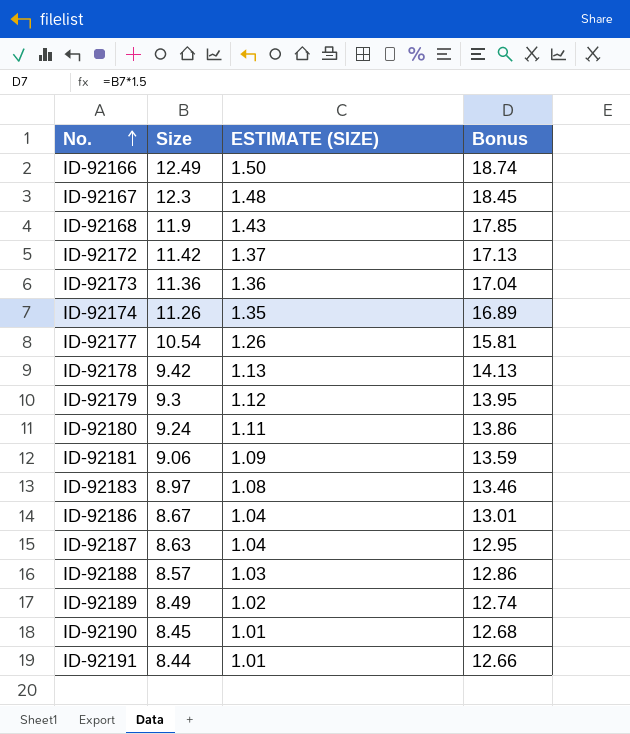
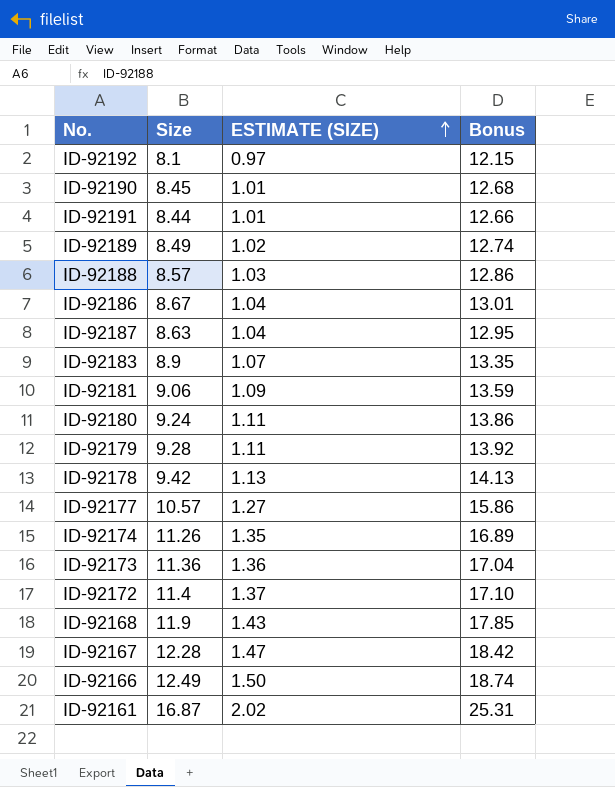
row order: No. ascending -> ESTIMATE (SIZE) ascending
row ID-92192: none -> 8.1 | 0.97 | 12.15
ID-92183 | Size: 8.97 -> 8.9
ID-92183 | ESTIMATE (SIZE): 1.08 -> 1.07
ID-92183 | Bonus: 13.46 -> 13.35
ID-92179 | Size: 9.3 -> 9.28
ID-92179 | ESTIMATE (SIZE): 1.12 -> 1.11
ID-92179 | Bonus: 13.95 -> 13.92
ID-92177 | Size: 10.54 -> 10.57
ID-92177 | ESTIMATE (SIZE): 1.26 -> 1.27
ID-92177 | Bonus: 15.81 -> 15.86
ID-92172 | Size: 11.42 -> 11.4
ID-92172 | Bonus: 17.13 -> 17.10
ID-92167 | Size: 12.3 -> 12.28
ID-92167 | ESTIMATE (SIZE): 1.48 -> 1.47
ID-92167 | Bonus: 18.45 -> 18.42
row ID-92161: none -> 16.87 | 2.02 | 25.31

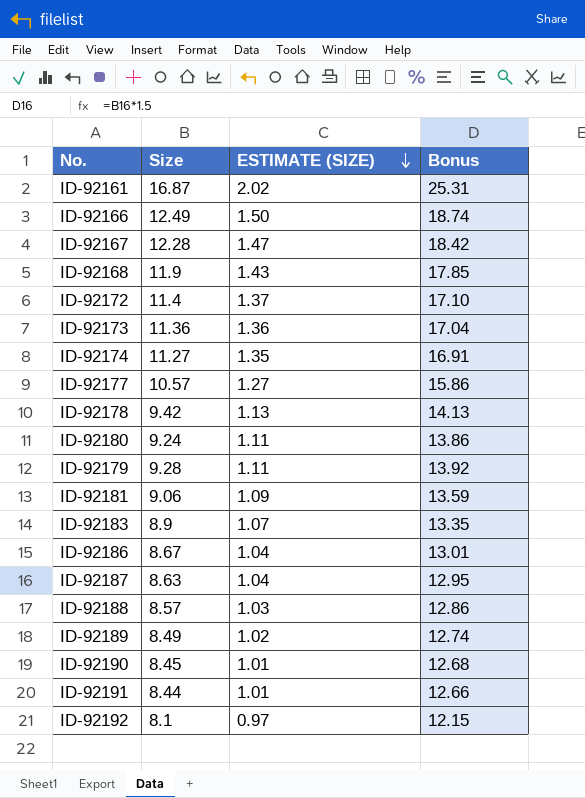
row order: ESTIMATE (SIZE) ascending -> ESTIMATE (SIZE) descending
ID-92174 | Size: 11.26 -> 11.27
ID-92174 | Bonus: 16.89 -> 16.91

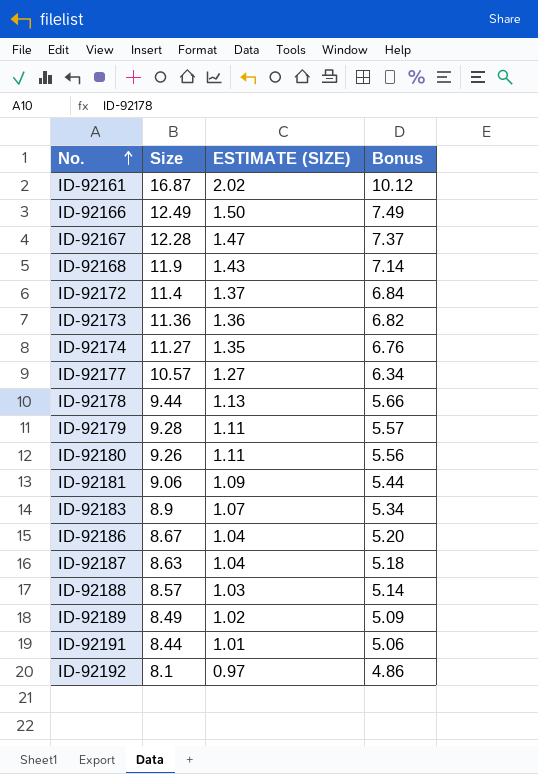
row order: ESTIMATE (SIZE) descending -> No. ascending
column Bonus | formula: [Size] * 1.5 -> [Size] * 0.6
row ID-92190: 8.45 | 1.01 | 12.68 -> none
ID-92178 | Size: 9.42 -> 9.44
ID-92180 | Size: 9.24 -> 9.26

